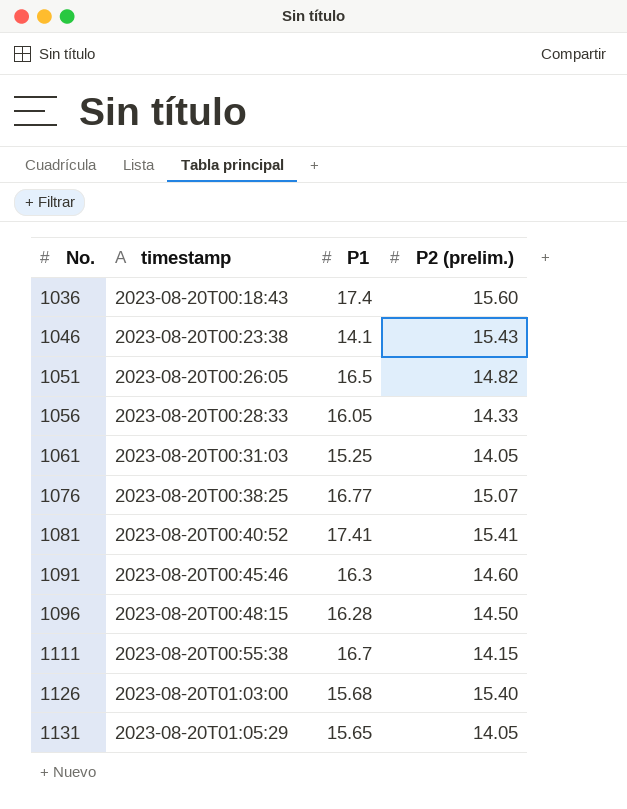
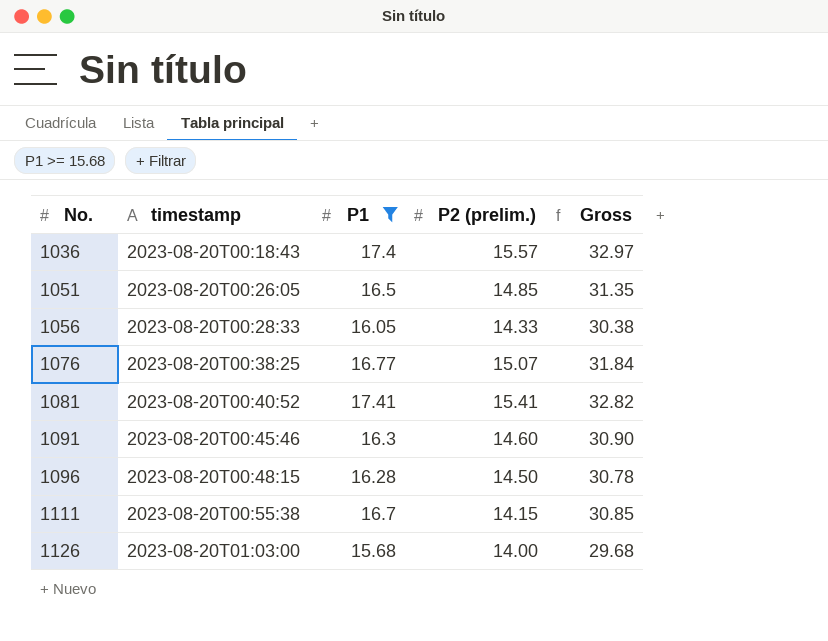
filter: none -> P1 >= 15.68
column Gross | formula: none -> [P1] + [P2 (prelim.)]
1036 | P2 (prelim.): 15.60 -> 15.57
1051 | P2 (prelim.): 14.82 -> 14.85
1126 | P2 (prelim.): 15.40 -> 14.00

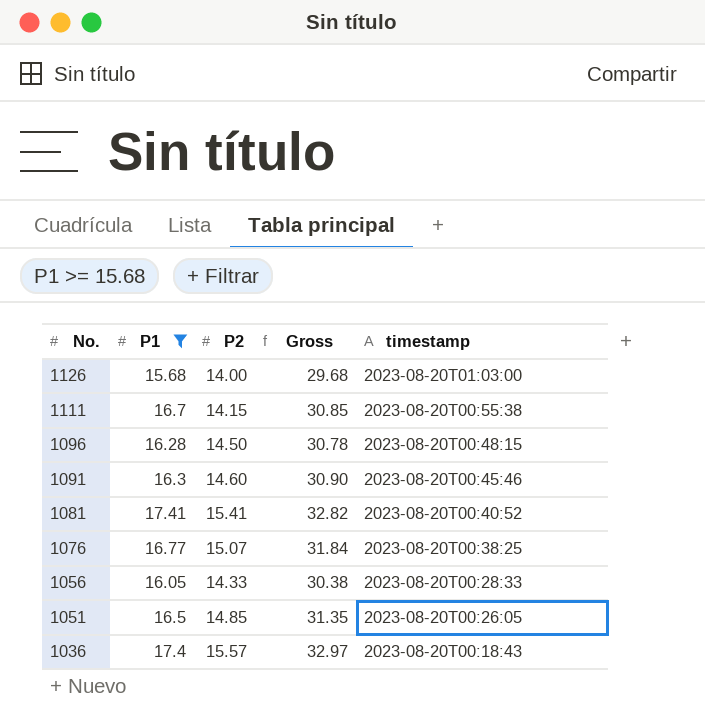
row order: No. ascending -> No. descending
column name: P2 (prelim.) -> P2
column timestamp | position: 2 -> 5

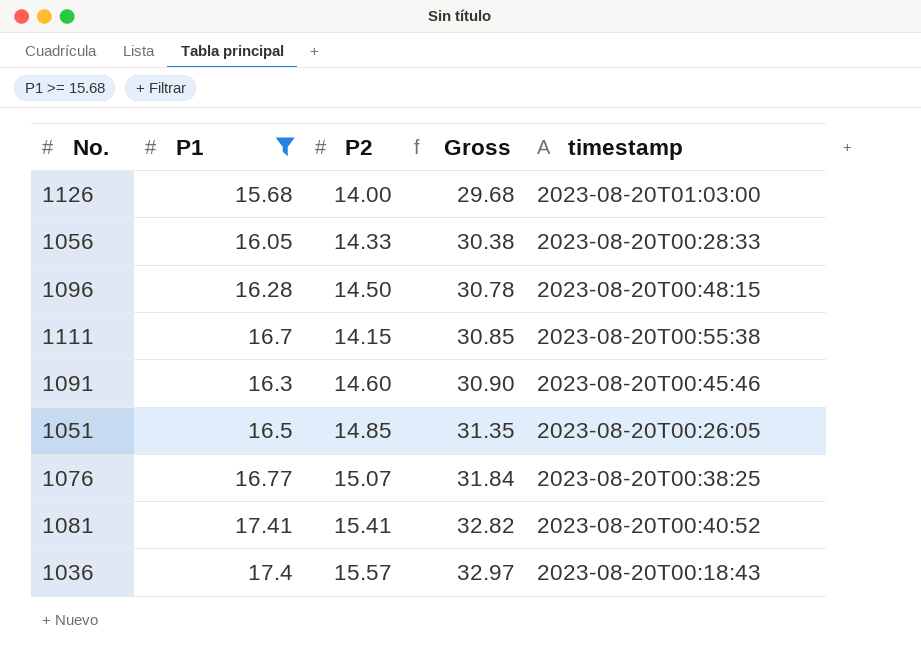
row order: No. descending -> Gross ascending

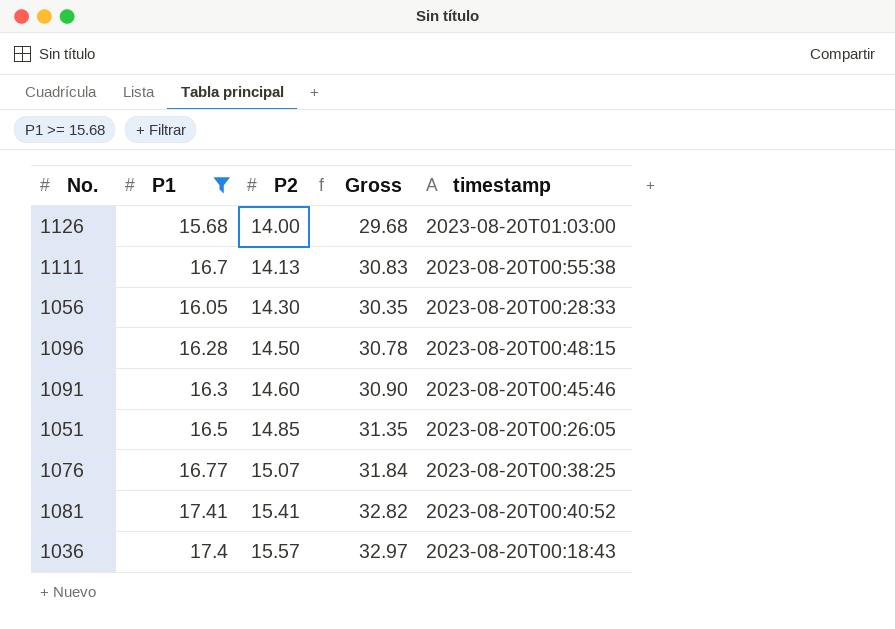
row order: Gross ascending -> P2 ascending
1111 | P2: 14.15 -> 14.13
1111 | Gross: 30.85 -> 30.83
1056 | P2: 14.33 -> 14.30
1056 | Gross: 30.38 -> 30.35

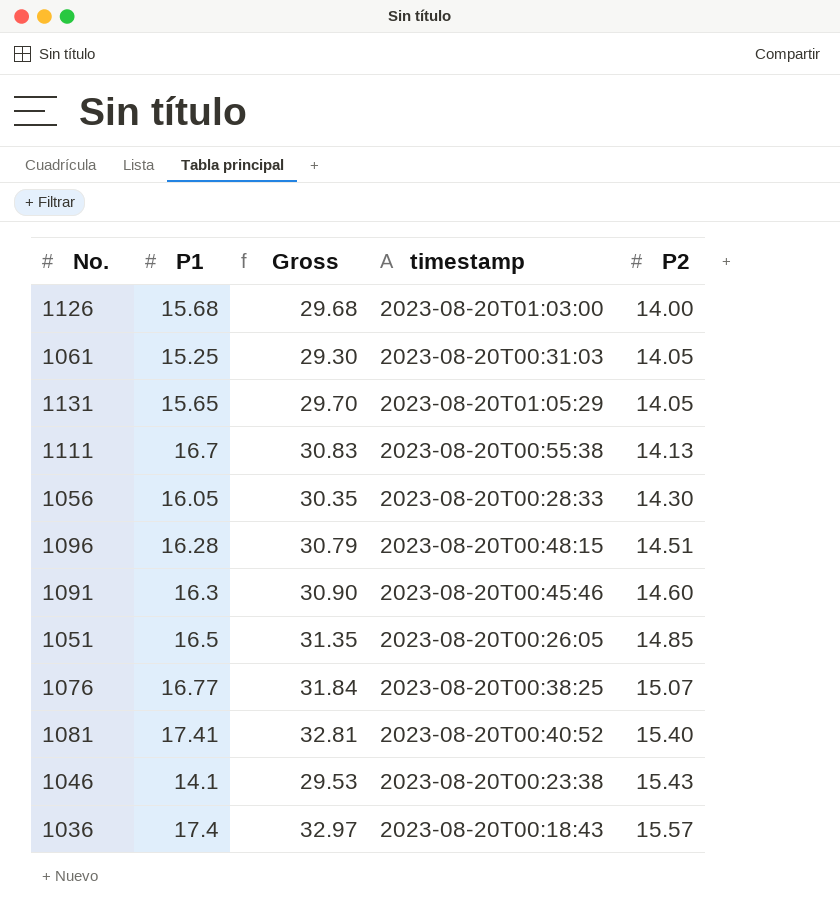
filter: P1 >= 15.68 -> none
column P2 | position: 3 -> 5
1096 | Gross: 30.78 -> 30.79
1096 | P2: 14.50 -> 14.51
1081 | Gross: 32.82 -> 32.81
1081 | P2: 15.41 -> 15.40

